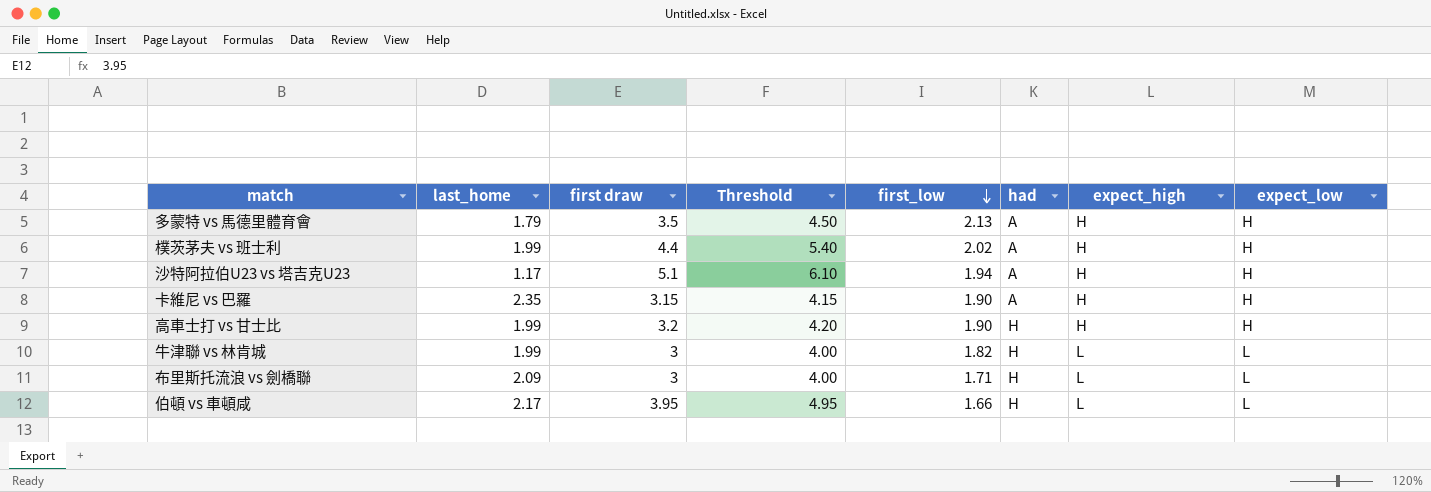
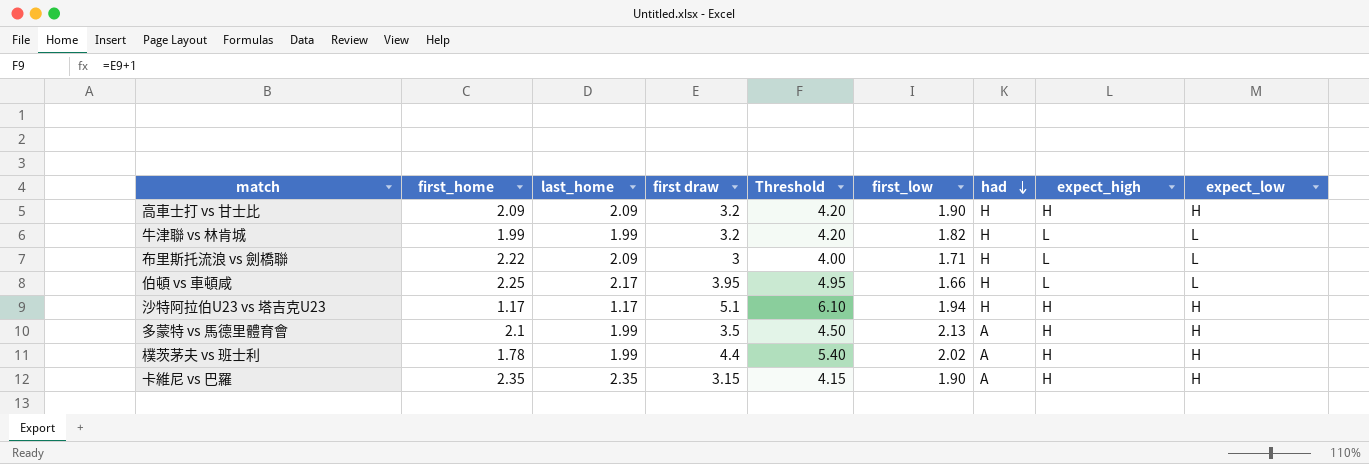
row order: first_low descending -> had descending
column first_home | position: none -> 2
高車士打 vs 甘士比 | last_home: 1.99 -> 2.09
牛津聯 vs 林肯城 | first draw: 3 -> 3.2
牛津聯 vs 林肯城 | Threshold: 4.00 -> 4.20
沙特阿拉伯U23 vs 塔吉克U23 | had: A -> H
多蒙特 vs 馬德里體育會 | last_home: 1.79 -> 1.99

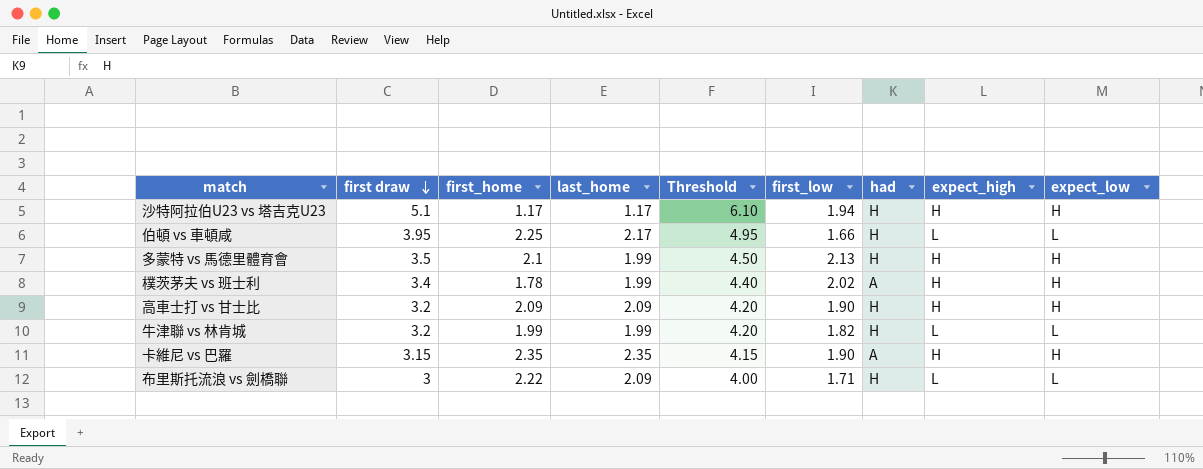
row order: had descending -> first draw descending
column first draw | position: 4 -> 2
多蒙特 vs 馬德里體育會 | had: A -> H
樸茨茅夫 vs 班士利 | first draw: 4.4 -> 3.4
樸茨茅夫 vs 班士利 | Threshold: 5.40 -> 4.40

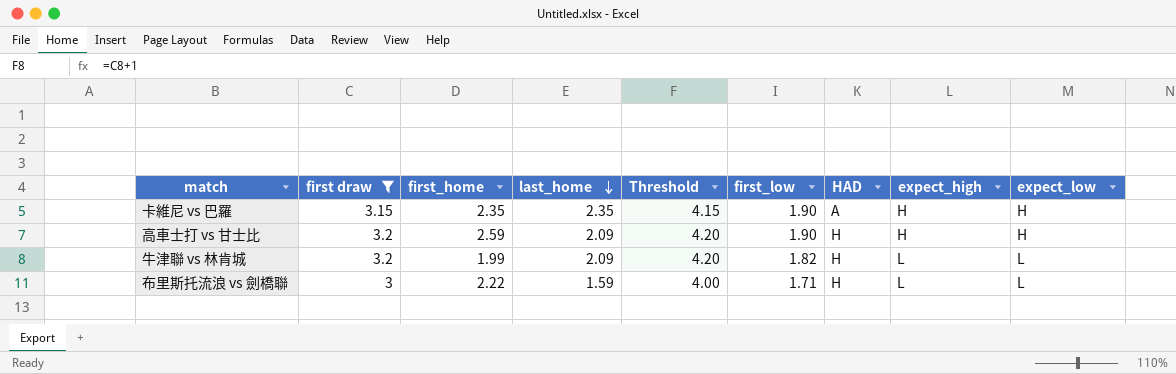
filter: none -> first draw <= 3.2
row order: first draw descending -> last_home descending
column name: had -> HAD
高車士打 vs 甘士比 | first_home: 2.09 -> 2.59
牛津聯 vs 林肯城 | last_home: 1.99 -> 2.09
布里斯托流浪 vs 劍橋聯 | last_home: 2.09 -> 1.59

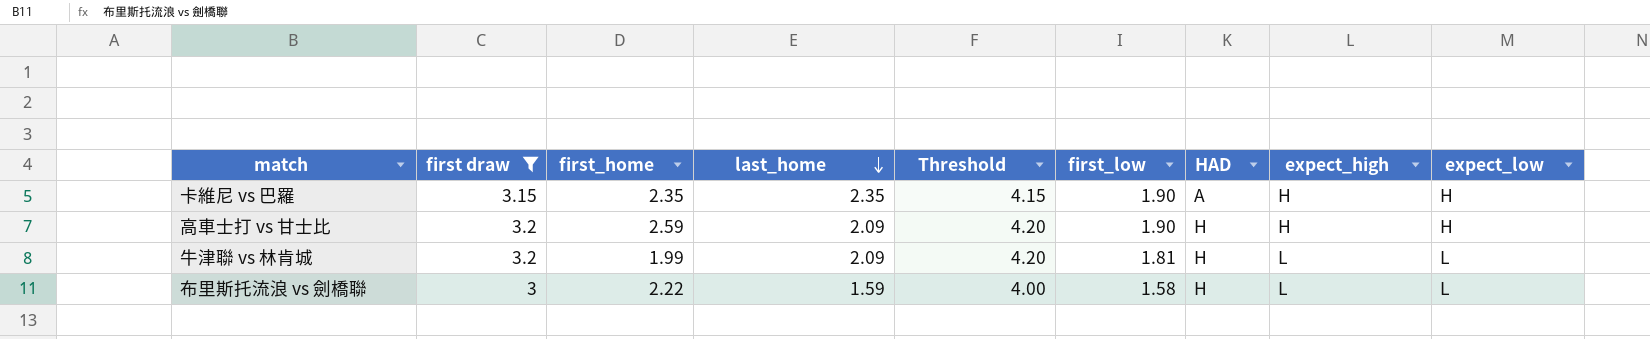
牛津聯 vs 林肯城 | first_low: 1.82 -> 1.81
布里斯托流浪 vs 劍橋聯 | first_low: 1.71 -> 1.58

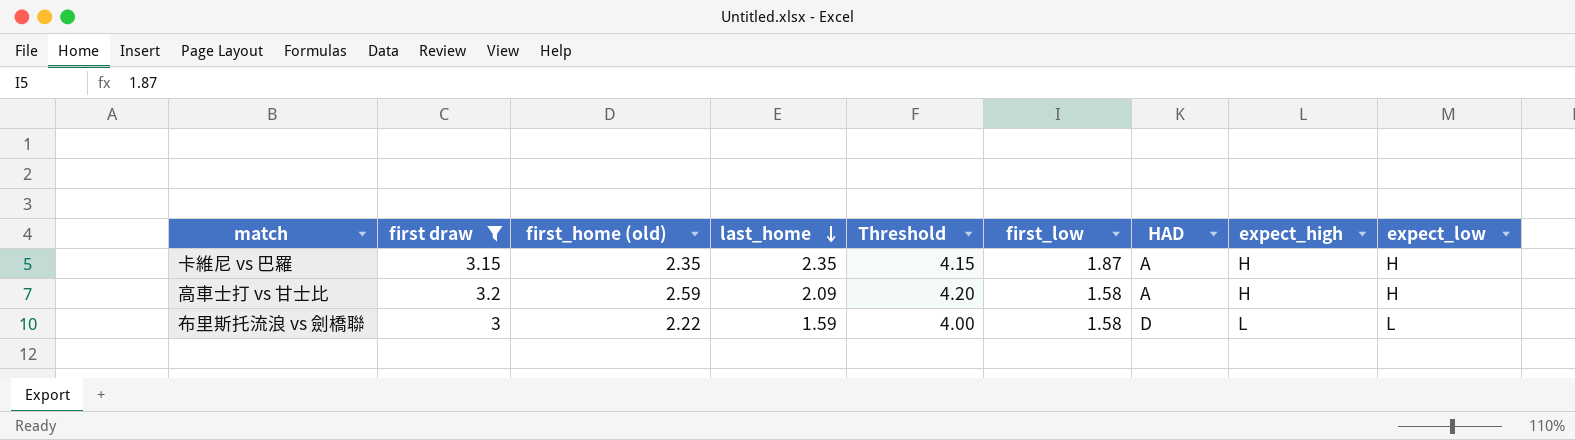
column name: first_home -> first_home (old)
row 牛津聯 vs 林肯城: 3.2 | 1.99 | 2.09 | 4.20 | 1.81 | H | L | L -> none
卡維尼 vs 巴羅 | first_low: 1.90 -> 1.87
高車士打 vs 甘士比 | first_low: 1.90 -> 1.58
高車士打 vs 甘士比 | HAD: H -> A
布里斯托流浪 vs 劍橋聯 | HAD: H -> D

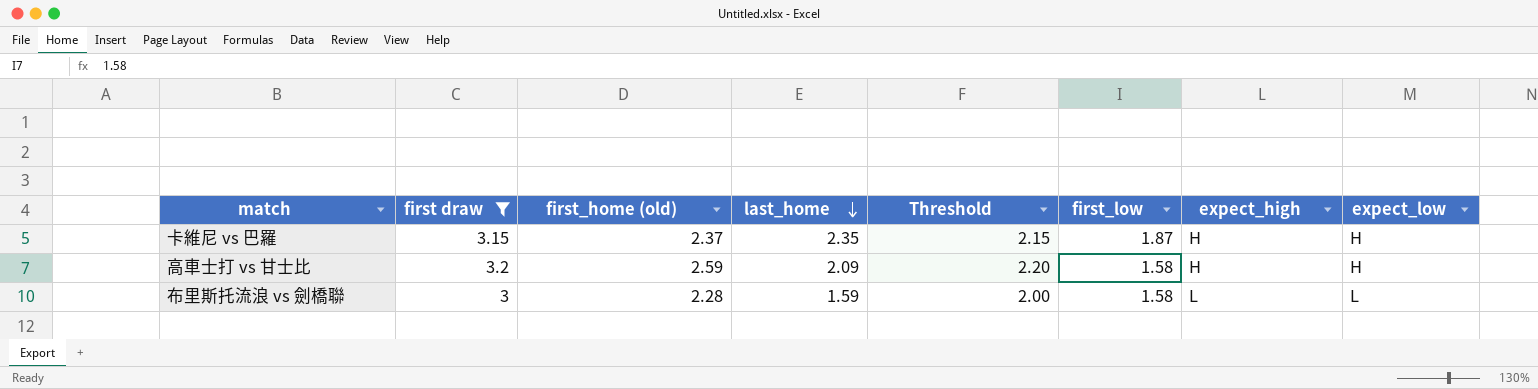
column HAD | position: 7 -> none
column Threshold | formula: [first draw] + 1 -> [first draw] - 1
卡維尼 vs 巴羅 | first_home (old): 2.35 -> 2.37
布里斯托流浪 vs 劍橋聯 | first_home (old): 2.22 -> 2.28

